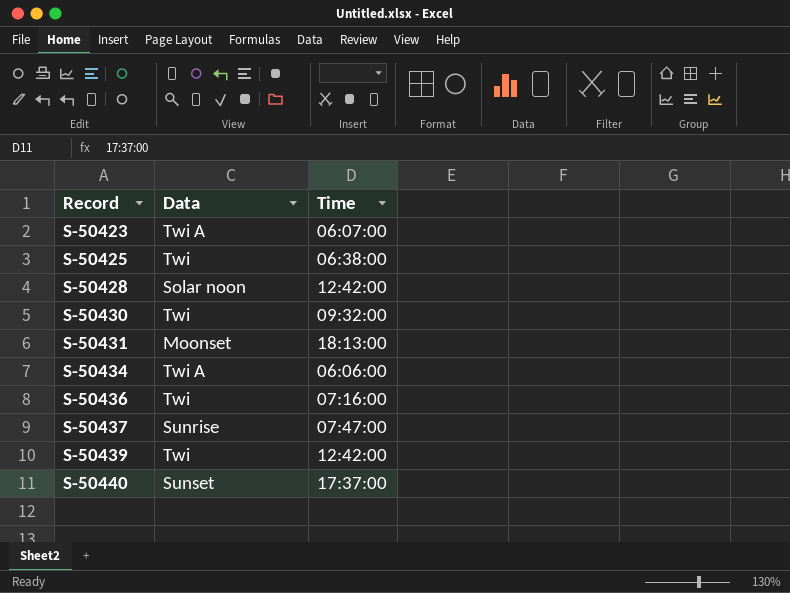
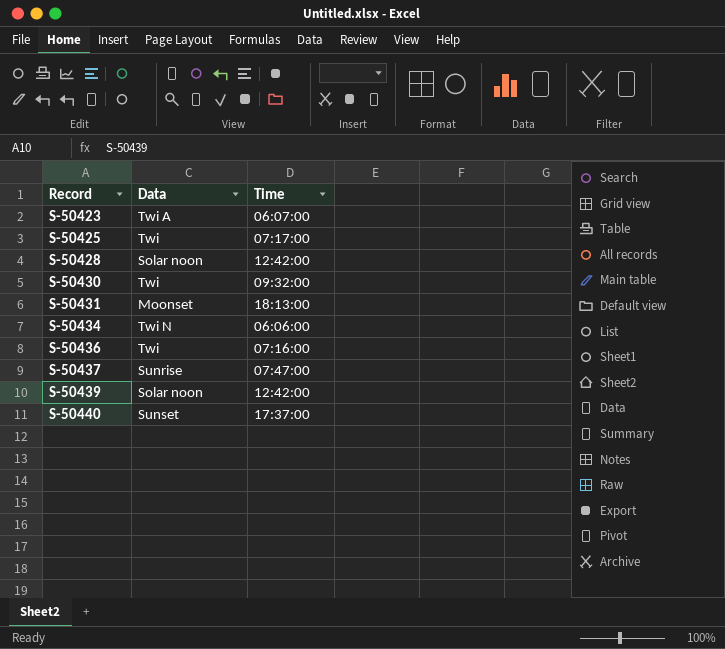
S-50425 | Time: 06:38:00 -> 07:17:00
S-50434 | Data: Twi A -> Twi N
S-50439 | Data: Twi -> Solar noon

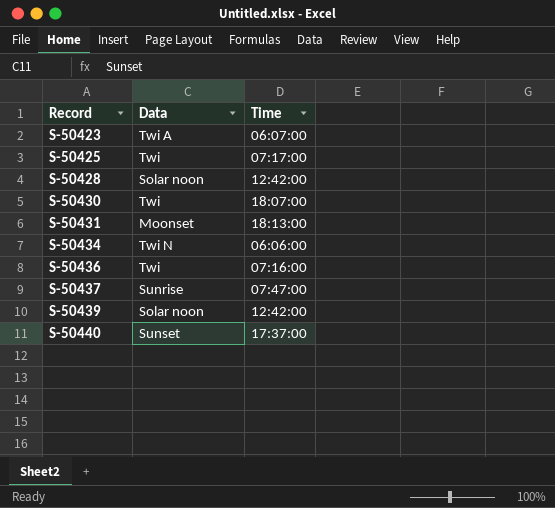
S-50430 | Time: 09:32:00 -> 18:07:00

